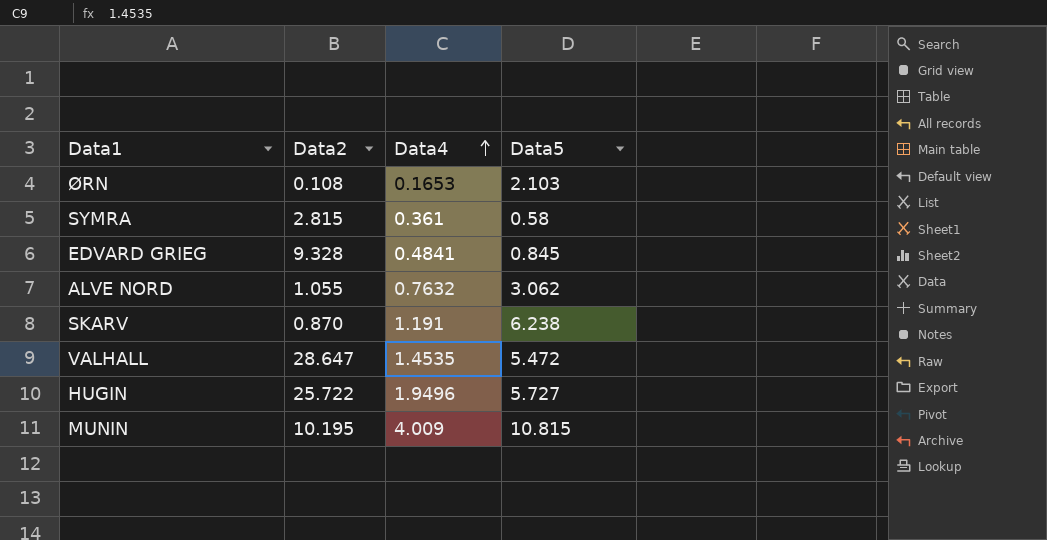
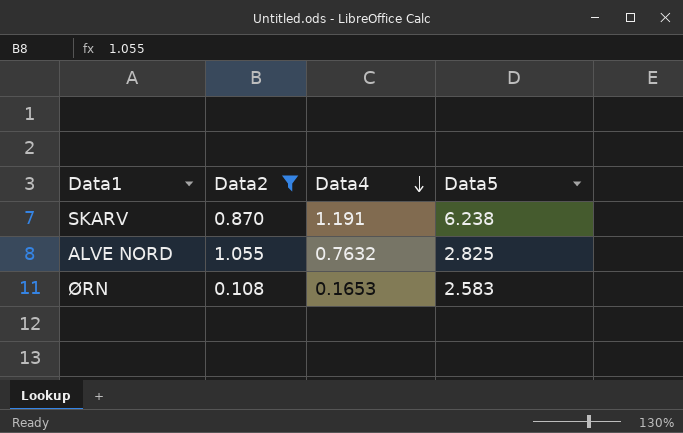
filter: none -> Data2 <= 1.055
row order: Data4 ascending -> Data4 descending
ALVE NORD | Data5: 3.062 -> 2.825
ØRN | Data5: 2.103 -> 2.583

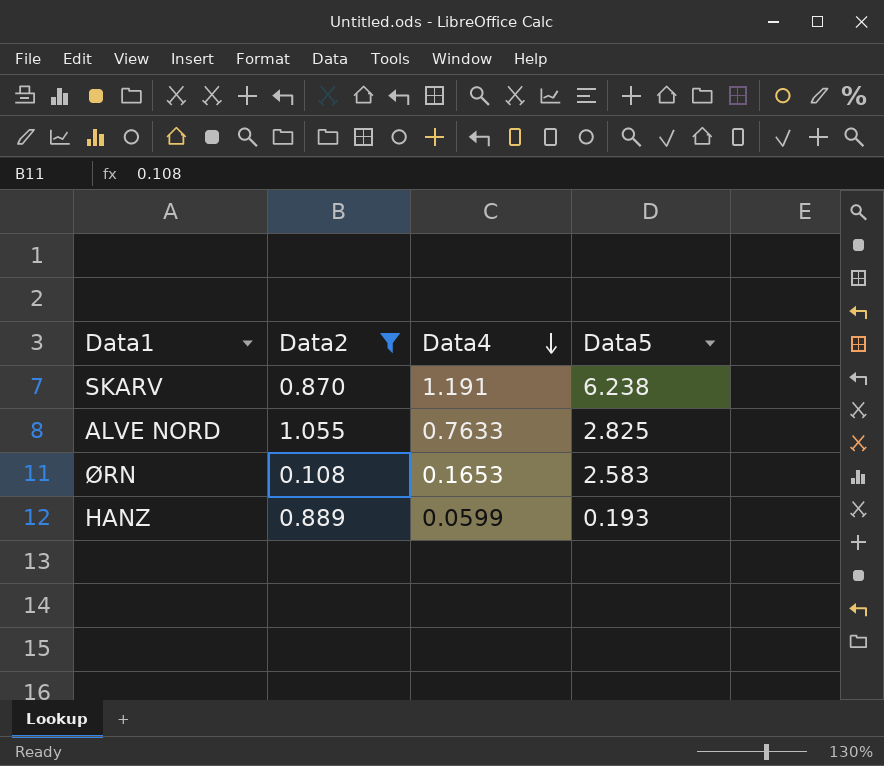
ALVE NORD | Data4: 0.7632 -> 0.7633
row HANZ: none -> 0.889 | 0.0599 | 0.193

